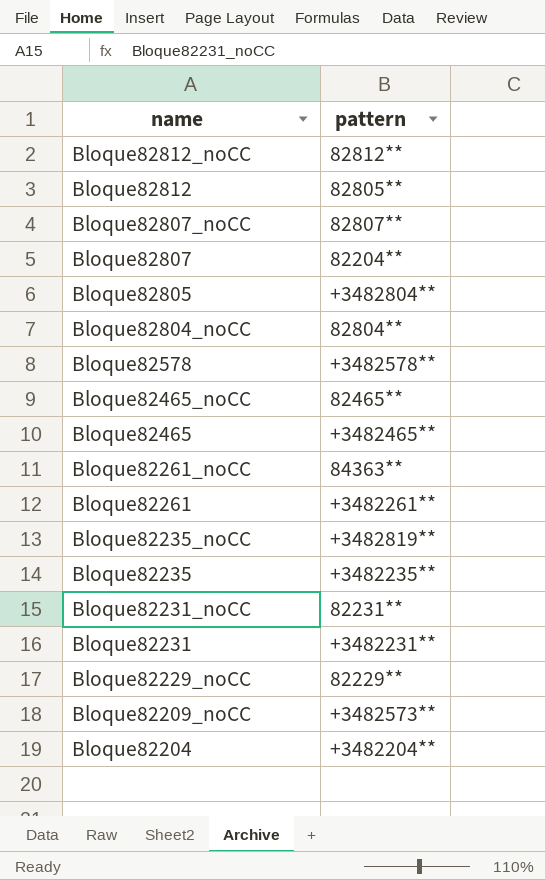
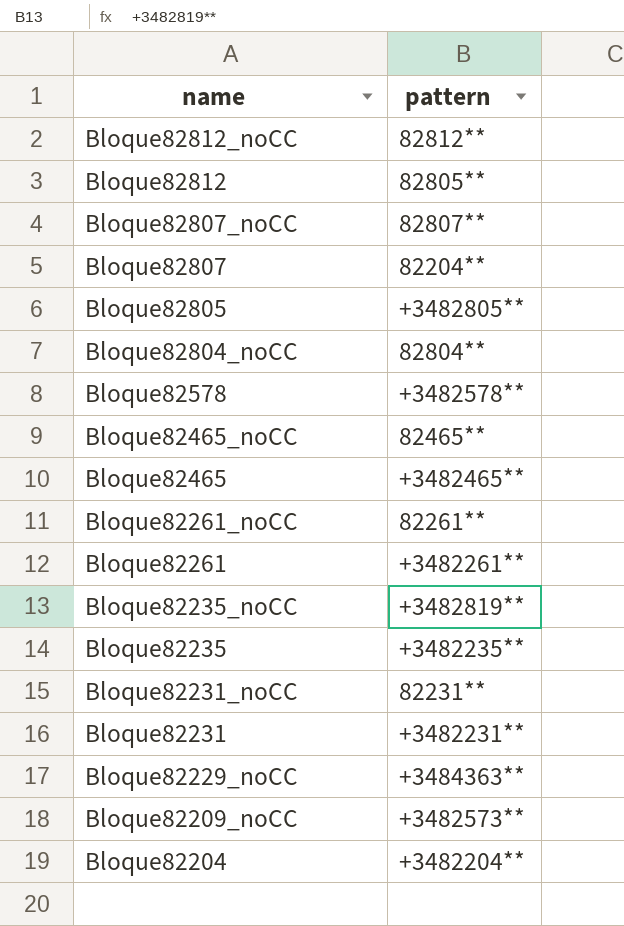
Bloque82805 | pattern: +3482804** -> +3482805**
Bloque82261_noCC | pattern: 84363** -> 82261**
Bloque82229_noCC | pattern: 82229** -> +3484363**

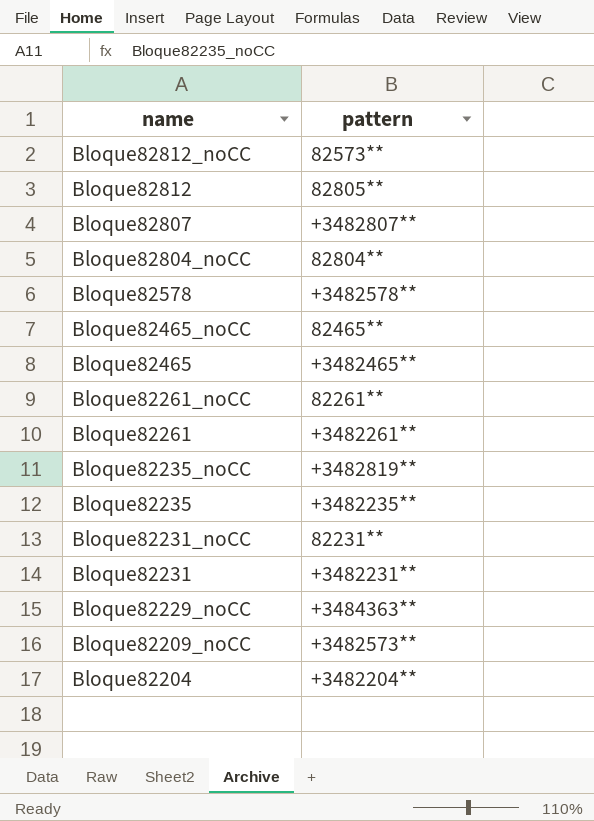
row Bloque82807_noCC: 82807** -> none
row Bloque82805: +3482805** -> none
Bloque82812_noCC | pattern: 82812** -> 82573**
Bloque82807 | pattern: 82204** -> +3482807**

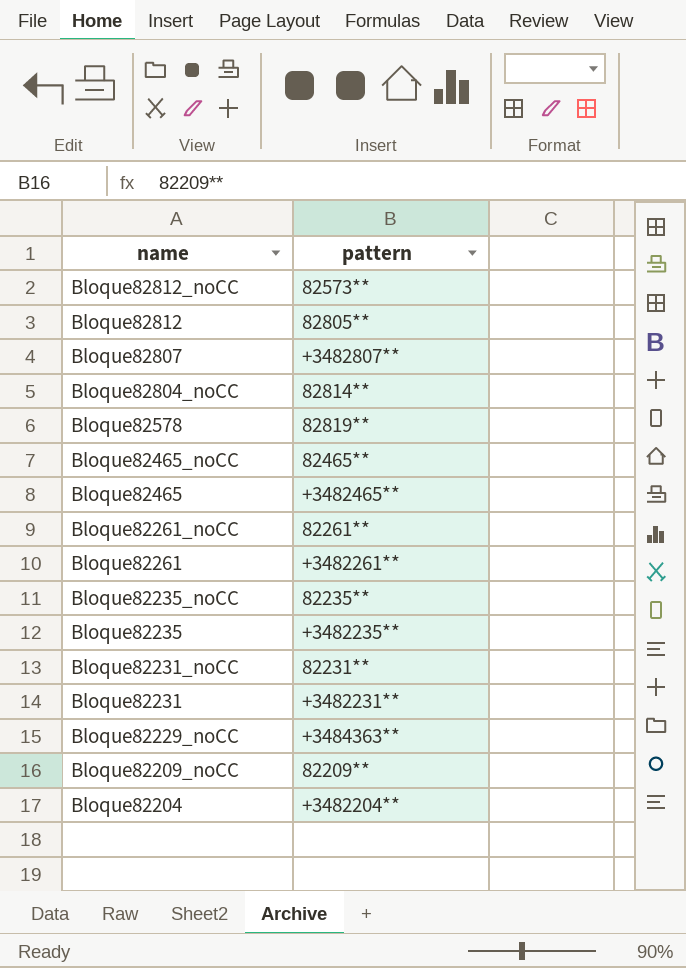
Bloque82804_noCC | pattern: 82804** -> 82814**
Bloque82578 | pattern: +3482578** -> 82819**
Bloque82235_noCC | pattern: +3482819** -> 82235**
Bloque82209_noCC | pattern: +3482573** -> 82209**

